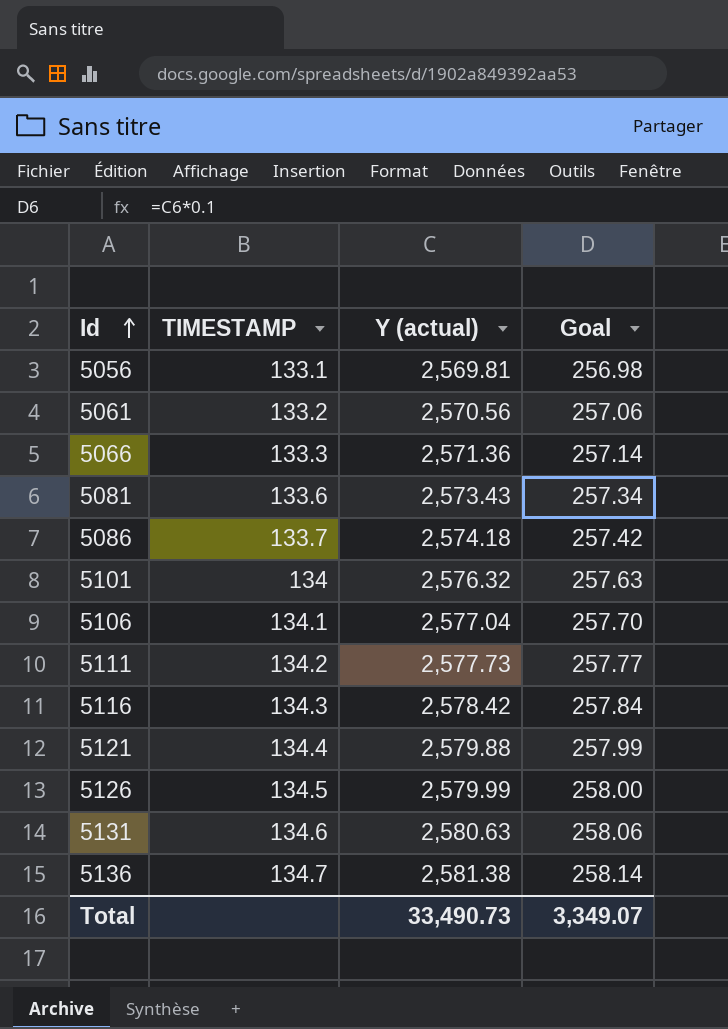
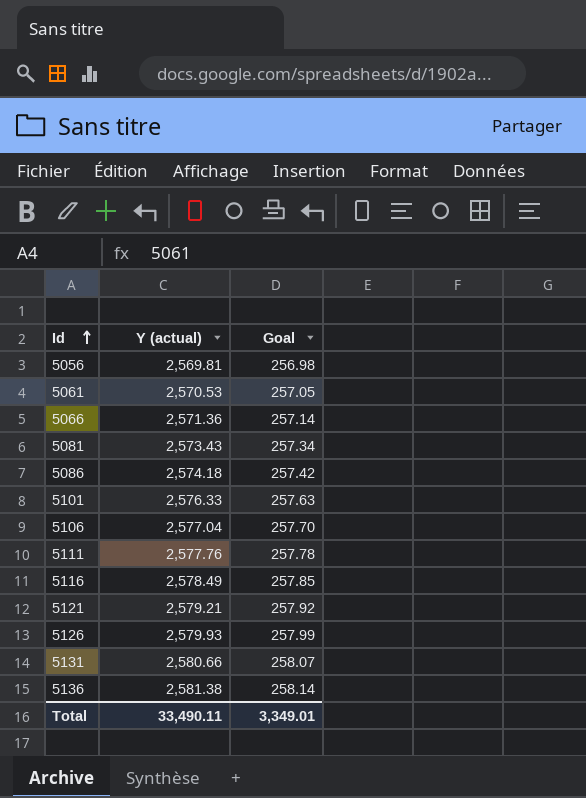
column TIMESTAMP | position: 2 -> none
5061 | Y (actual): 2,570.56 -> 2,570.53
5061 | Goal: 257.06 -> 257.05
5101 | Y (actual): 2,576.32 -> 2,576.33
5111 | Y (actual): 2,577.73 -> 2,577.76
5111 | Goal: 257.77 -> 257.78
5116 | Y (actual): 2,578.42 -> 2,578.49
5116 | Goal: 257.84 -> 257.85
5121 | Y (actual): 2,579.88 -> 2,579.21
5121 | Goal: 257.99 -> 257.92
5126 | Y (actual): 2,579.99 -> 2,579.93
5126 | Goal: 258.00 -> 257.99
5131 | Y (actual): 2,580.63 -> 2,580.66
5131 | Goal: 258.06 -> 258.07
Total | Y (actual): 33,490.73 -> 33,490.11
Total | Goal: 3,349.07 -> 3,349.01

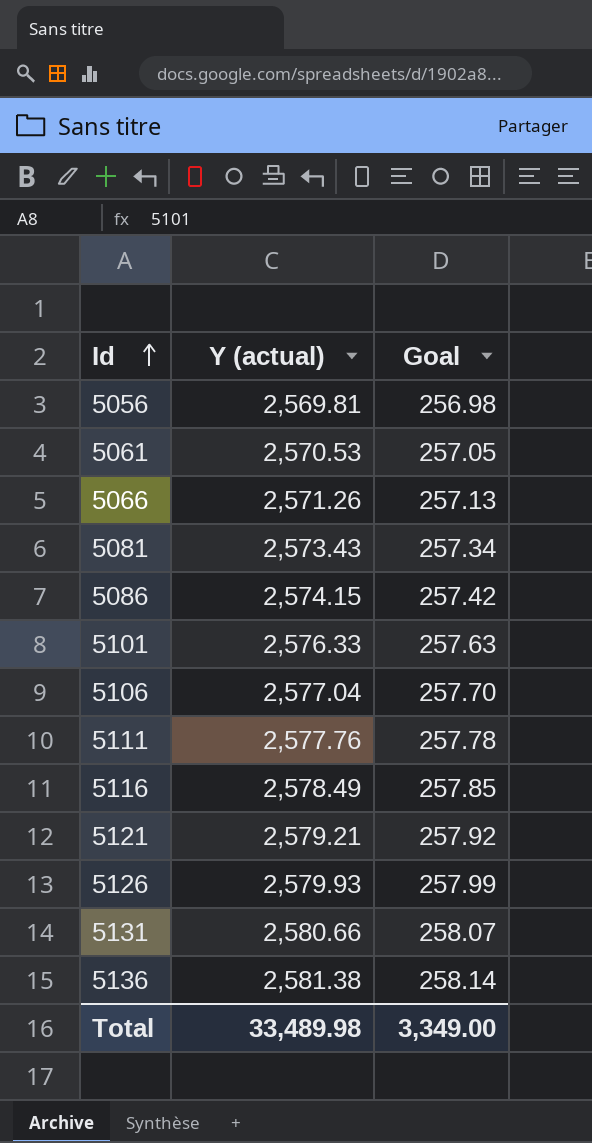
5066 | Y (actual): 2,571.36 -> 2,571.26
5066 | Goal: 257.14 -> 257.13
5086 | Y (actual): 2,574.18 -> 2,574.15
Total | Y (actual): 33,490.11 -> 33,489.98
Total | Goal: 3,349.01 -> 3,349.00

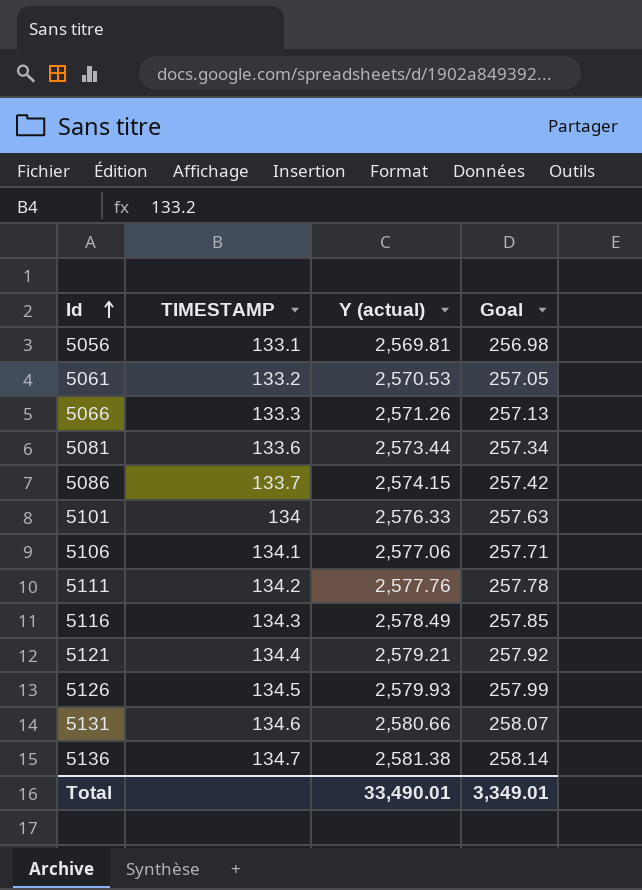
column TIMESTAMP | position: none -> 2
5081 | Y (actual): 2,573.43 -> 2,573.44
5106 | Y (actual): 2,577.04 -> 2,577.06
5106 | Goal: 257.70 -> 257.71
Total | Y (actual): 33,489.98 -> 33,490.01
Total | Goal: 3,349.00 -> 3,349.01

